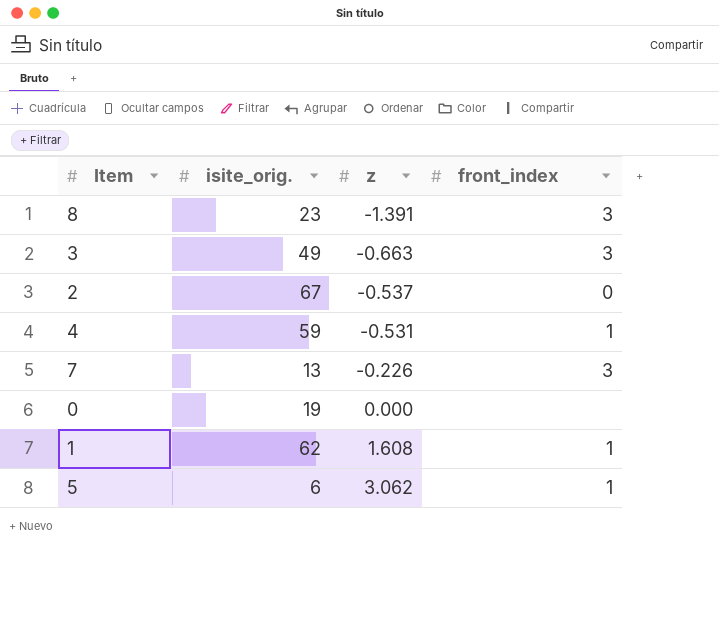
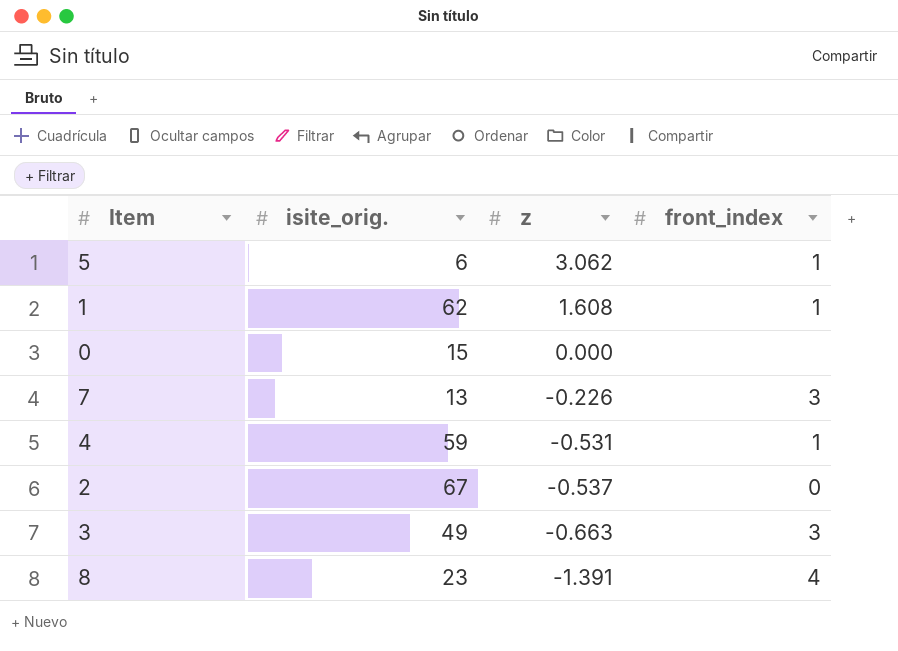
row order: z ascending -> z descending
0 | isite_orig.: 19 -> 15
8 | front_index: 3 -> 4

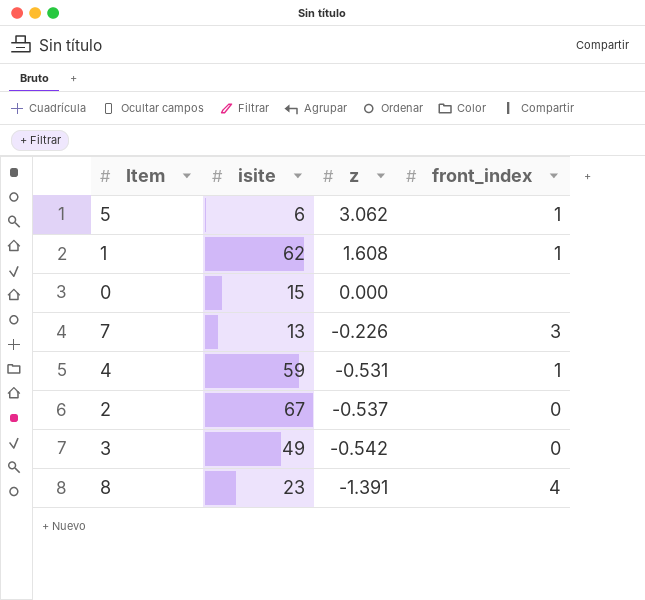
column name: isite_orig. -> isite
3 | z: -0.663 -> -0.542
3 | front_index: 3 -> 0

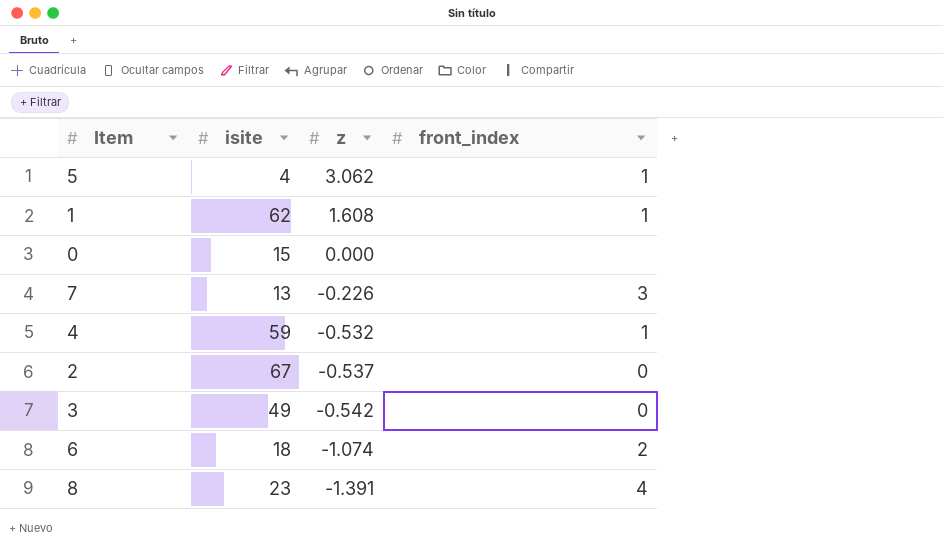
5 | isite: 6 -> 4
4 | z: -0.531 -> -0.532
row 6: none -> 18 | -1.074 | 2

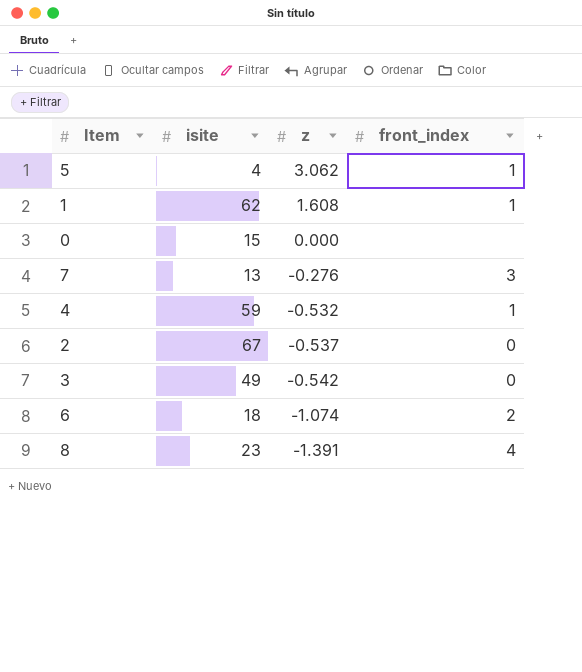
7 | z: -0.226 -> -0.276

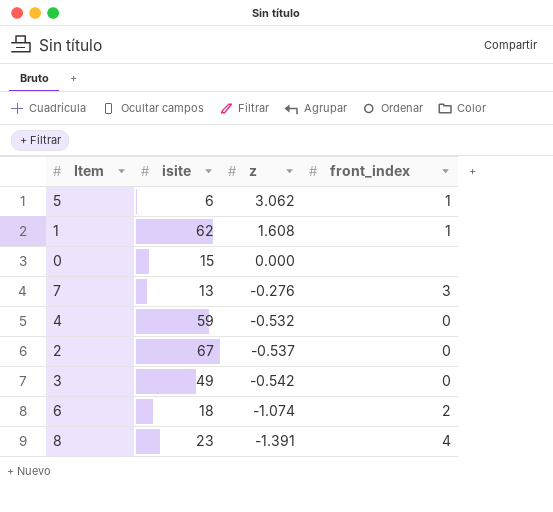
5 | isite: 4 -> 6
4 | front_index: 1 -> 0

